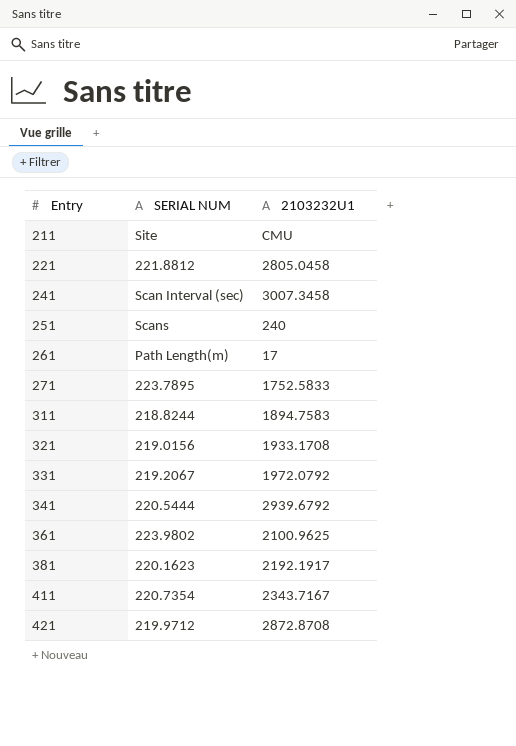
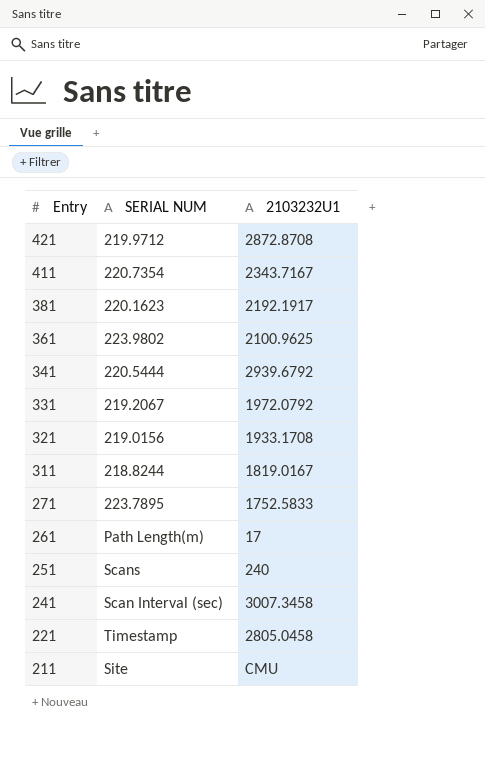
row order: Entry ascending -> Entry descending
311 | 2103232U1: 1894.7583 -> 1819.0167
221 | SERIAL NUM: 221.8812 -> Timestamp

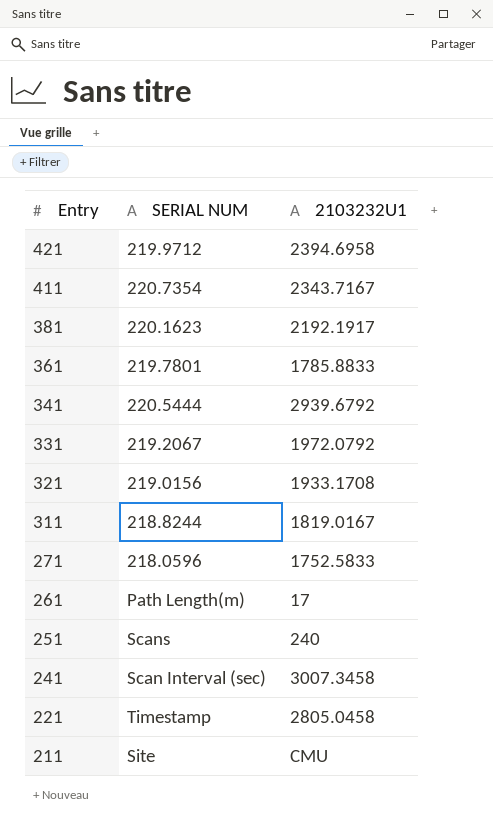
421 | 2103232U1: 2872.8708 -> 2394.6958
361 | SERIAL NUM: 223.9802 -> 219.7801
361 | 2103232U1: 2100.9625 -> 1785.8833
271 | SERIAL NUM: 223.7895 -> 218.0596

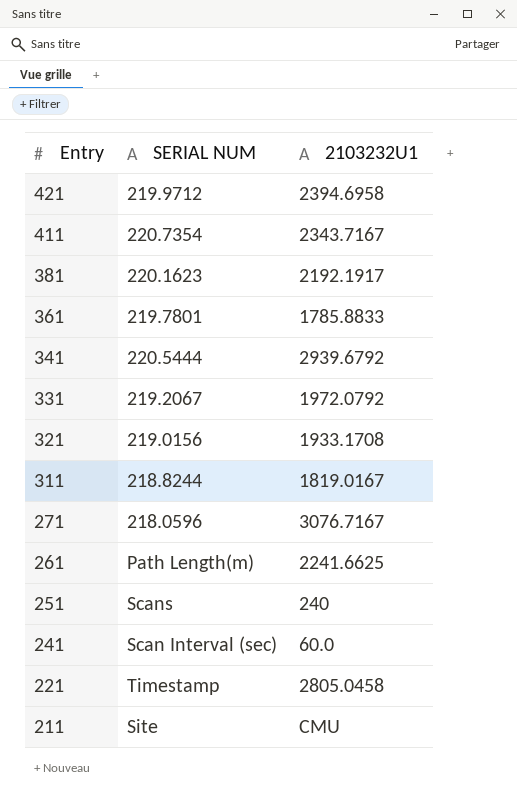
271 | 2103232U1: 1752.5833 -> 3076.7167
261 | 2103232U1: 17 -> 2241.6625
241 | 2103232U1: 3007.3458 -> 60.0

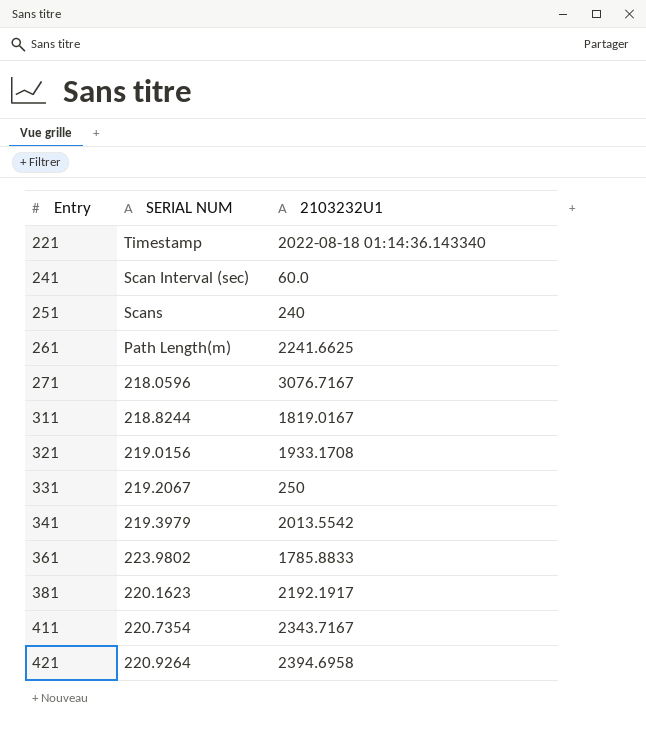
row order: Entry descending -> Entry ascending
row 211: Site | CMU -> none
221 | 2103232U1: 2805.0458 -> 2022-08-18 01:14:36.143340
331 | 2103232U1: 1972.0792 -> 250
341 | SERIAL NUM: 220.5444 -> 219.3979
341 | 2103232U1: 2939.6792 -> 2013.5542
361 | SERIAL NUM: 219.7801 -> 223.9802
421 | SERIAL NUM: 219.9712 -> 220.9264

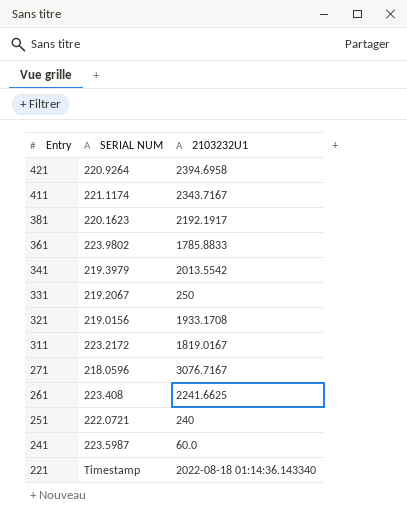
row order: Entry ascending -> Entry descending
411 | SERIAL NUM: 220.7354 -> 221.1174
311 | SERIAL NUM: 218.8244 -> 223.2172
261 | SERIAL NUM: Path Length(m) -> 223.408
251 | SERIAL NUM: Scans -> 222.0721
241 | SERIAL NUM: Scan Interval (sec) -> 223.5987

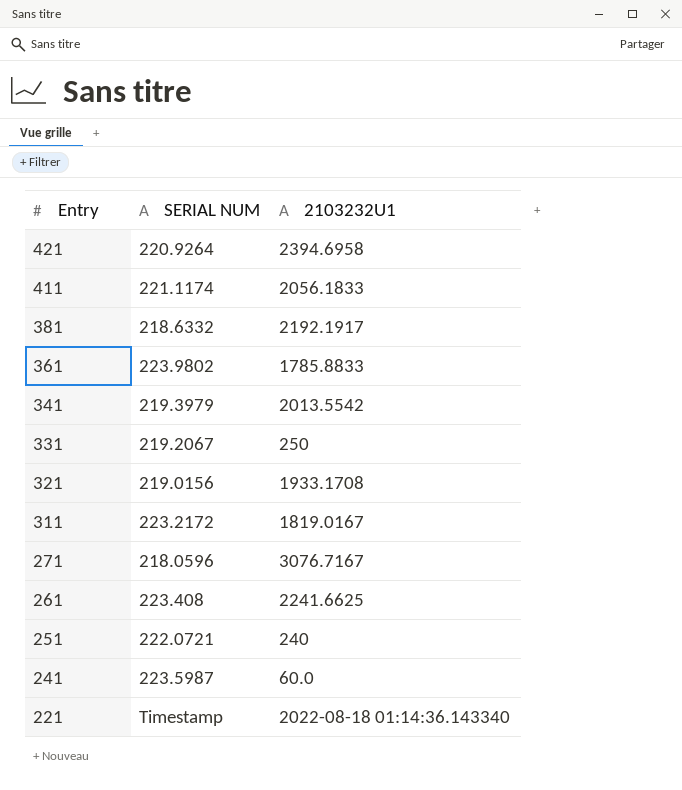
411 | 2103232U1: 2343.7167 -> 2056.1833
381 | SERIAL NUM: 220.1623 -> 218.6332

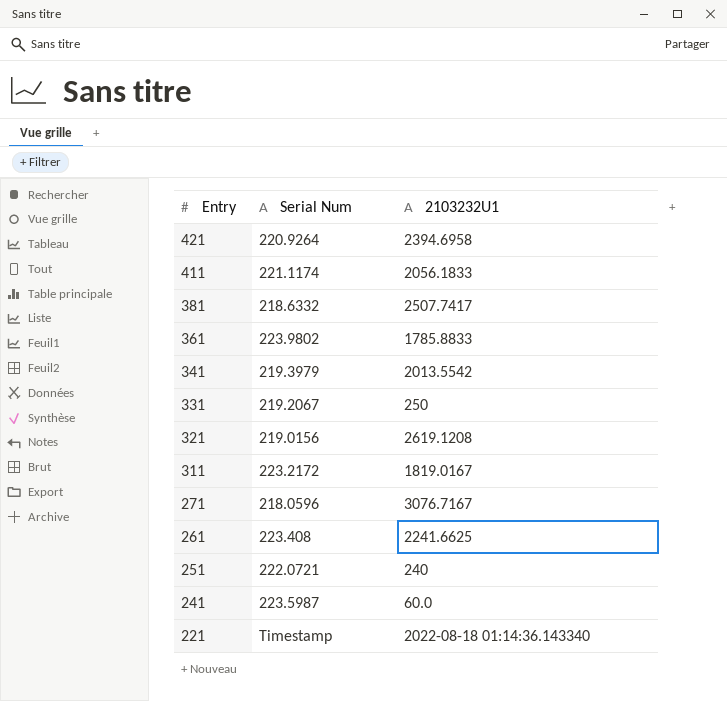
column name: SERIAL NUM -> Serial Num
381 | 2103232U1: 2192.1917 -> 2507.7417
321 | 2103232U1: 1933.1708 -> 2619.1208

